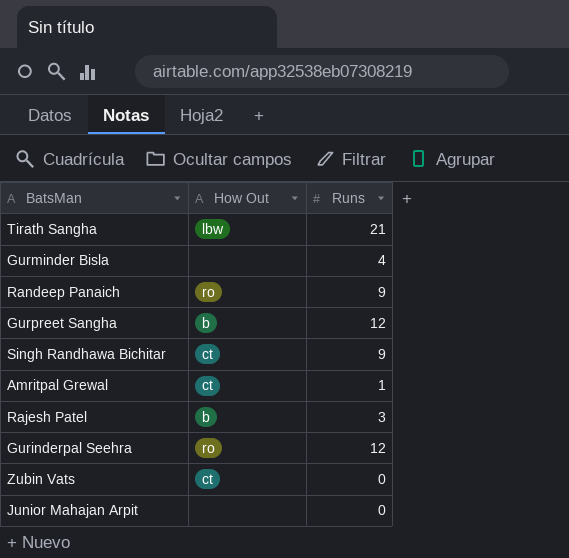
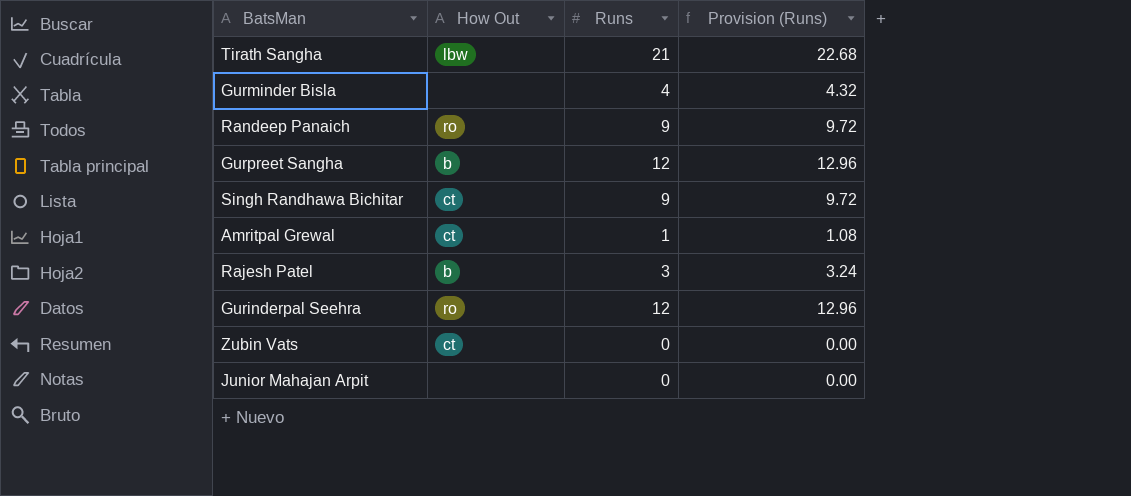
column Provision (Runs) | formula: none -> [Runs] * 1.08

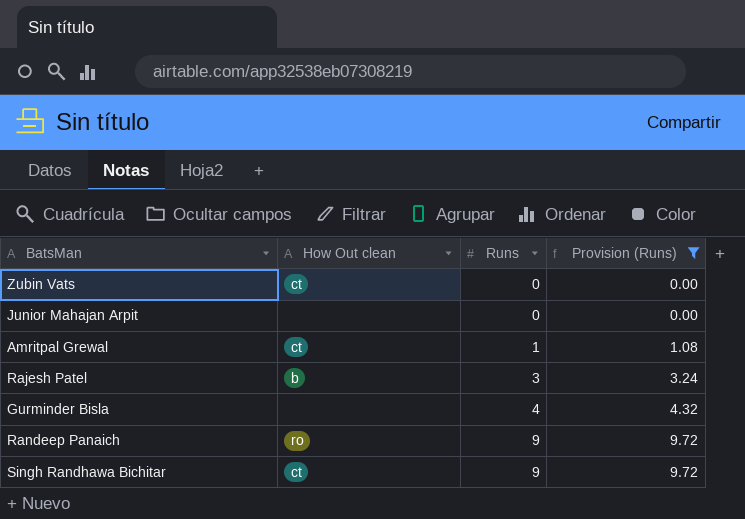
filter: none -> Provision (Runs) <= 9.72
row order: none -> Runs ascending
column name: How Out -> How Out clean

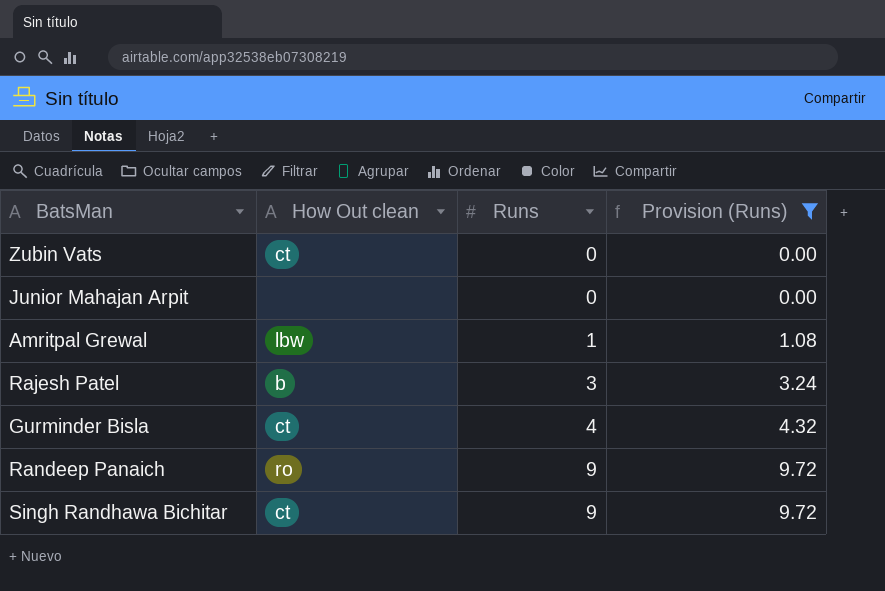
Amritpal Grewal | How Out clean: ct -> lbw
Gurminder Bisla | How Out clean: none -> ct

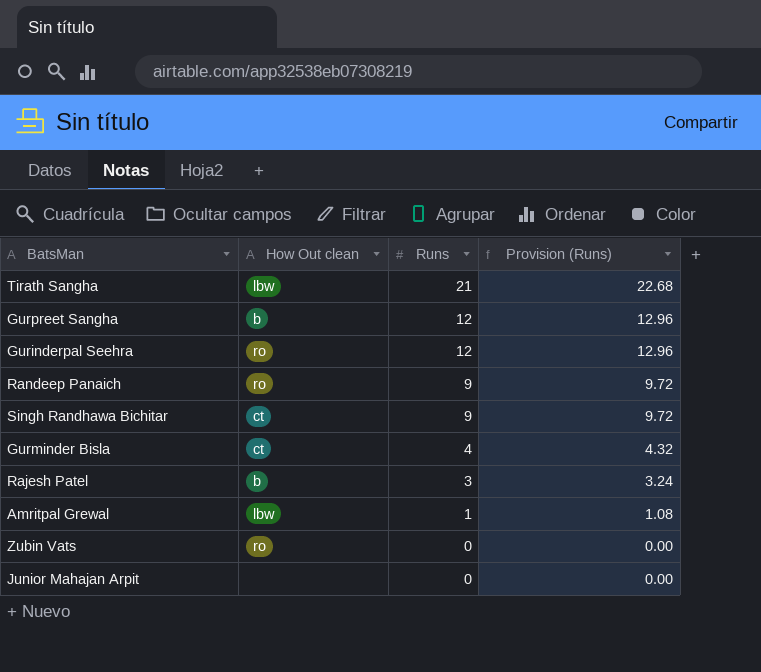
filter: Provision (Runs) <= 9.72 -> none
row order: Runs ascending -> Runs descending
Zubin Vats | How Out clean: ct -> ro

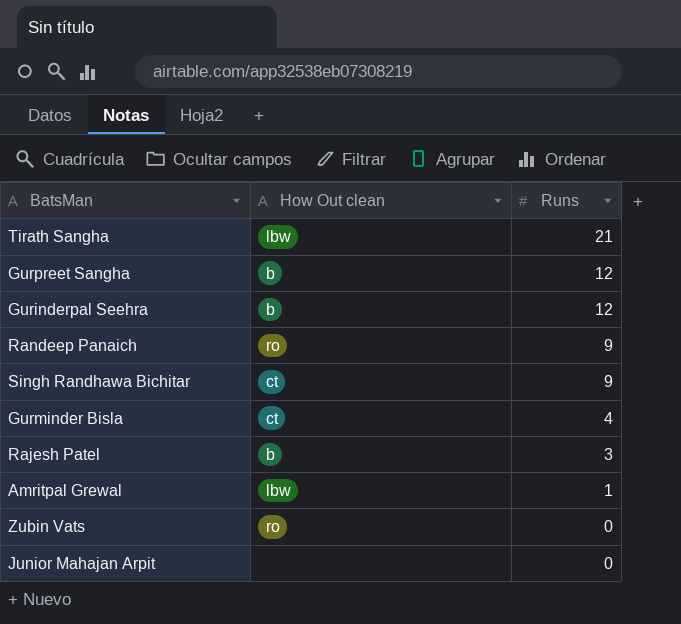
column Provision (Runs) | formula: [Runs] * 1.08 -> none
Gurinderpal Seehra | How Out clean: ro -> b

